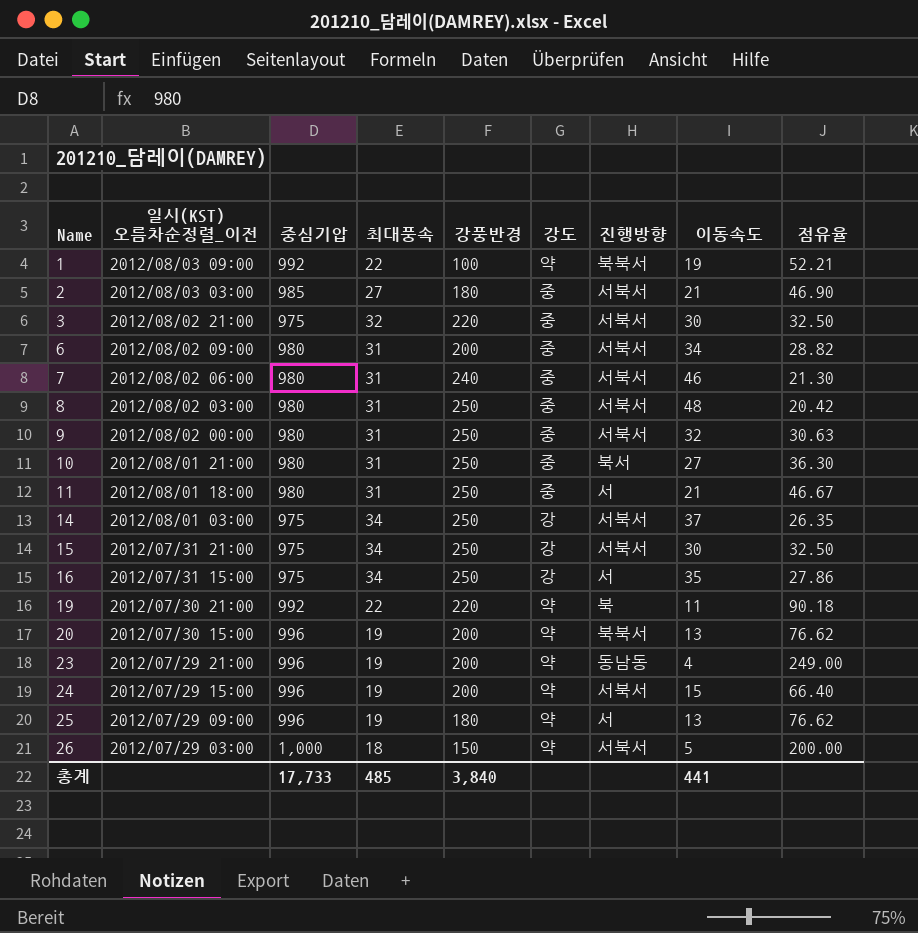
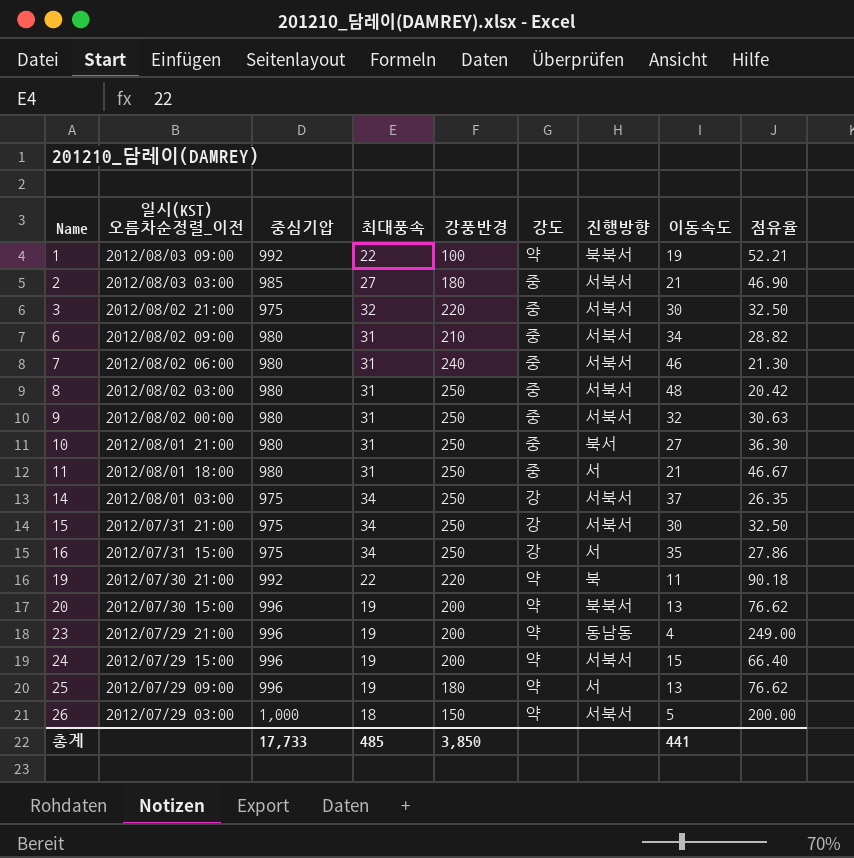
6 | 강풍반경: 200 -> 210
총계 | 강풍반경: 3,840 -> 3,850

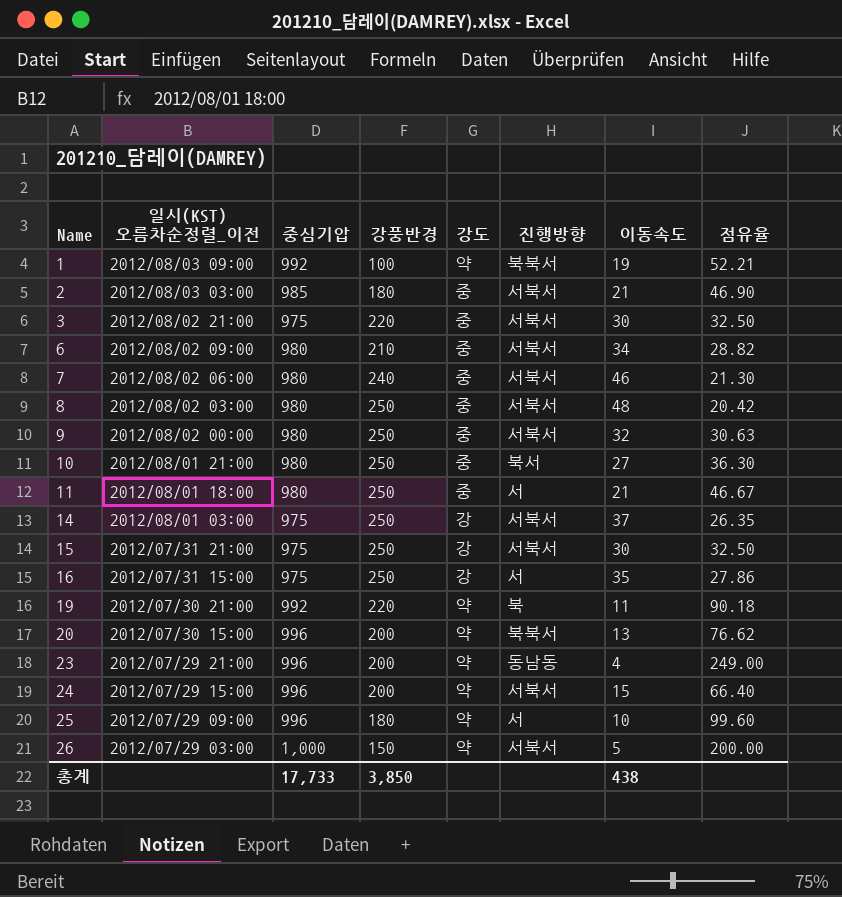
column 최대풍속 | position: 4 -> none
25 | 이동속도: 13 -> 10
25 | 점유율: 76.62 -> 99.60
총계 | 이동속도: 441 -> 438

